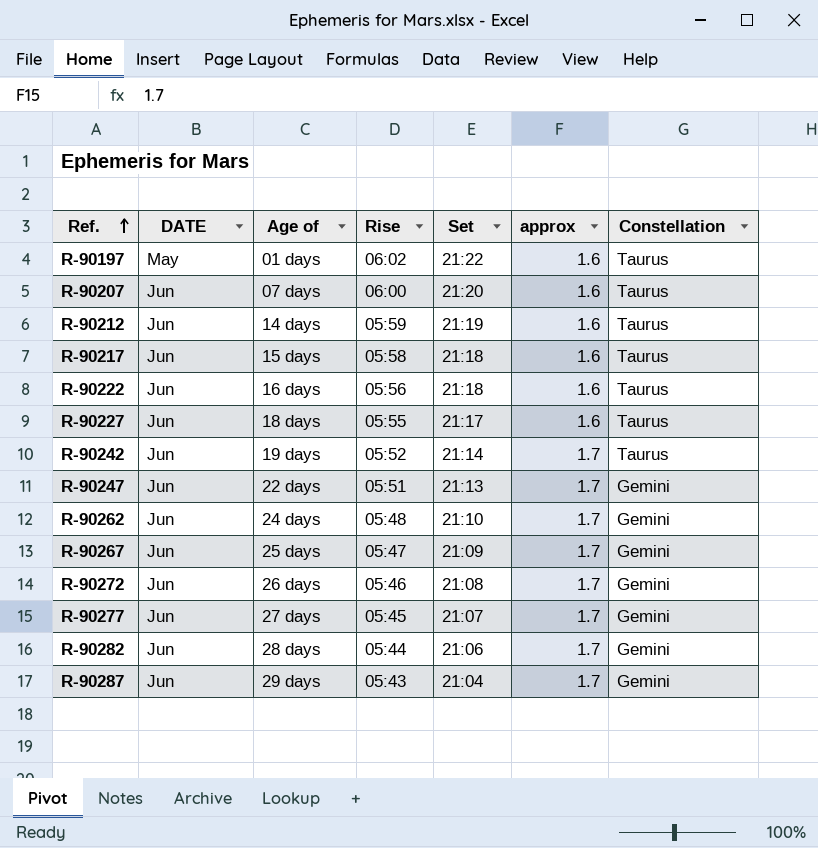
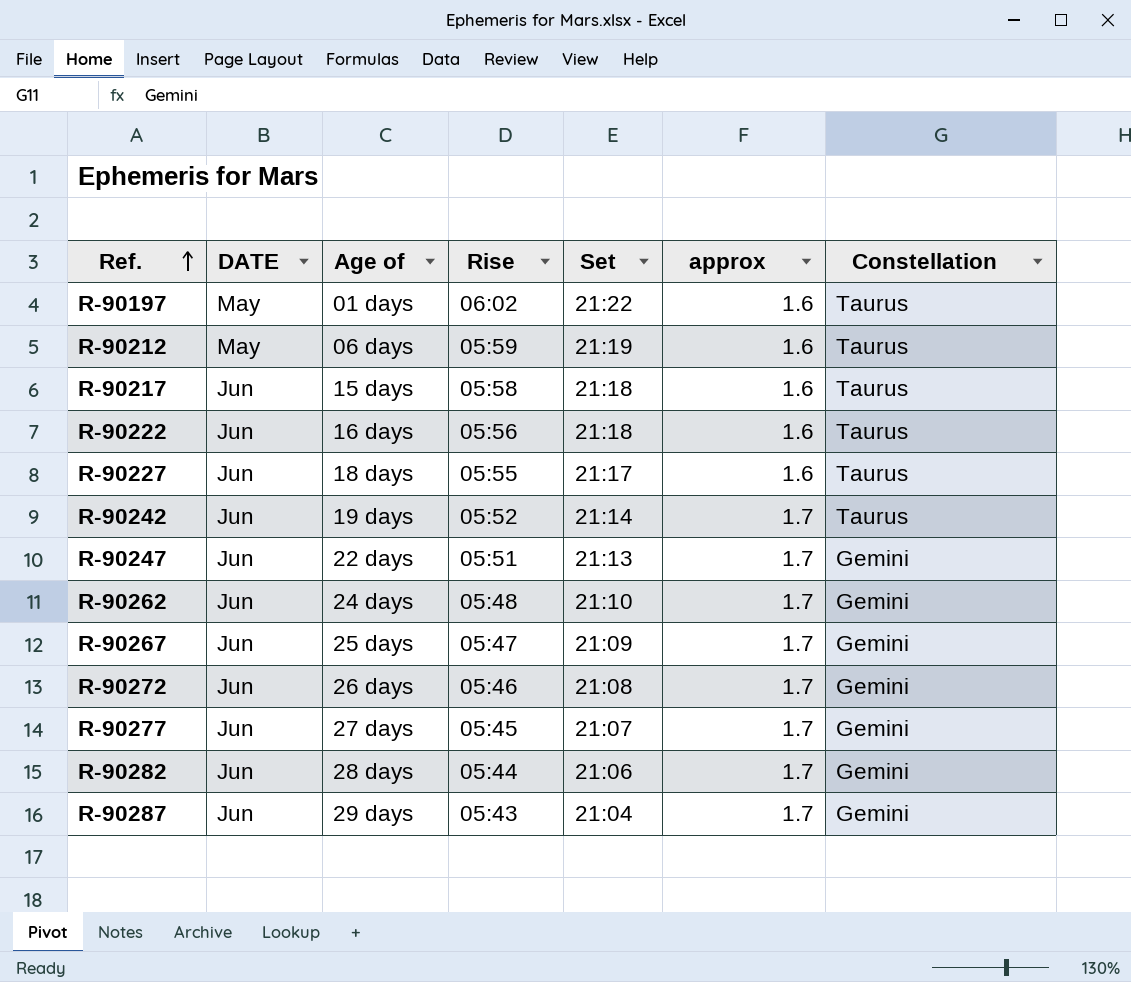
row R-90207: Jun | 07 days | 06:00 | 21:20 | 1.6 | Taurus -> none
R-90212 | DATE: Jun -> May
R-90212 | Age of: 14 days -> 06 days

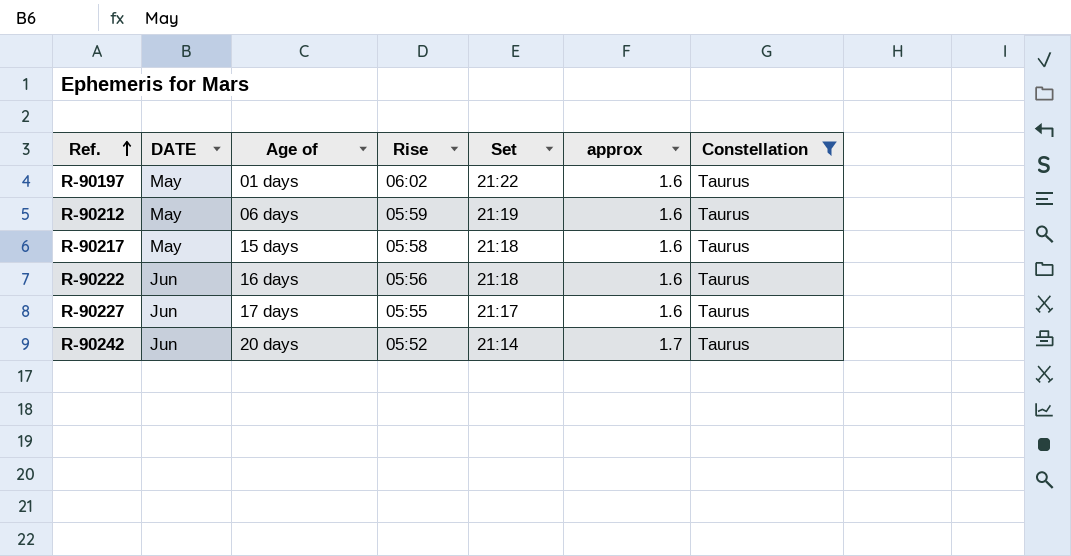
filter: none -> Constellation = Taurus
R-90217 | DATE: Jun -> May
R-90227 | Age of: 18 days -> 17 days
R-90242 | Age of: 19 days -> 20 days

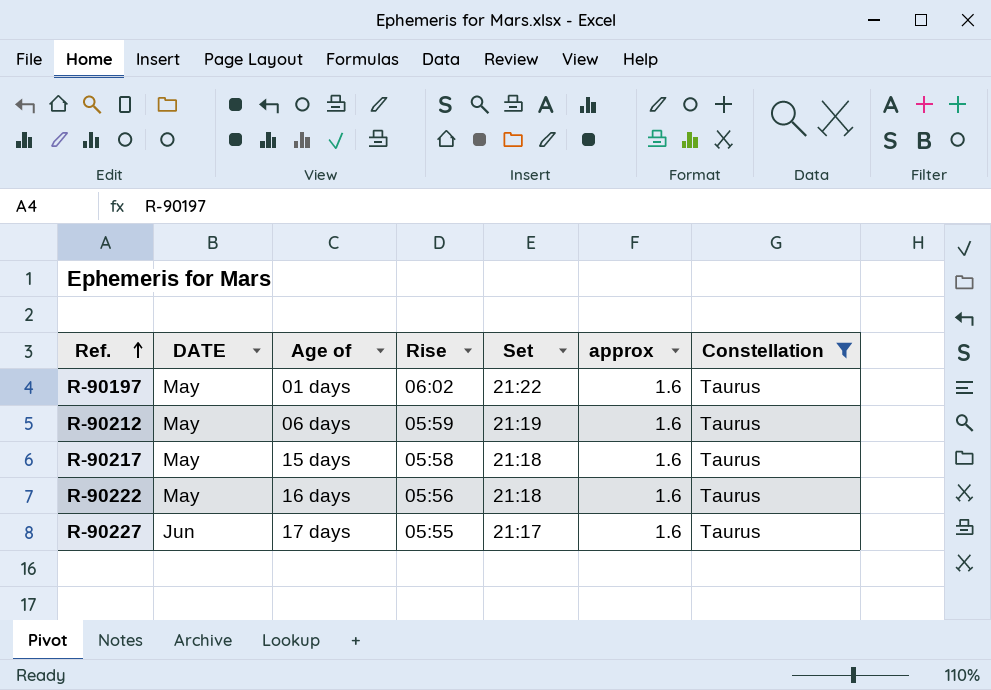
row R-90242: Jun | 20 days | 05:52 | 21:14 | 1.7 | Taurus -> none
R-90222 | DATE: Jun -> May

